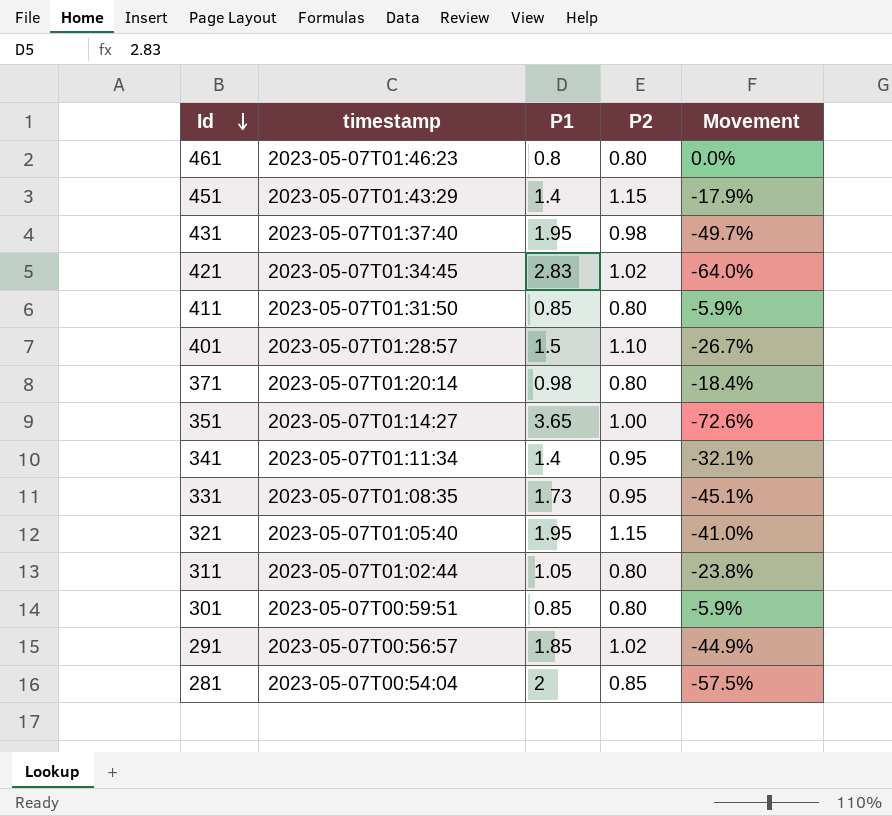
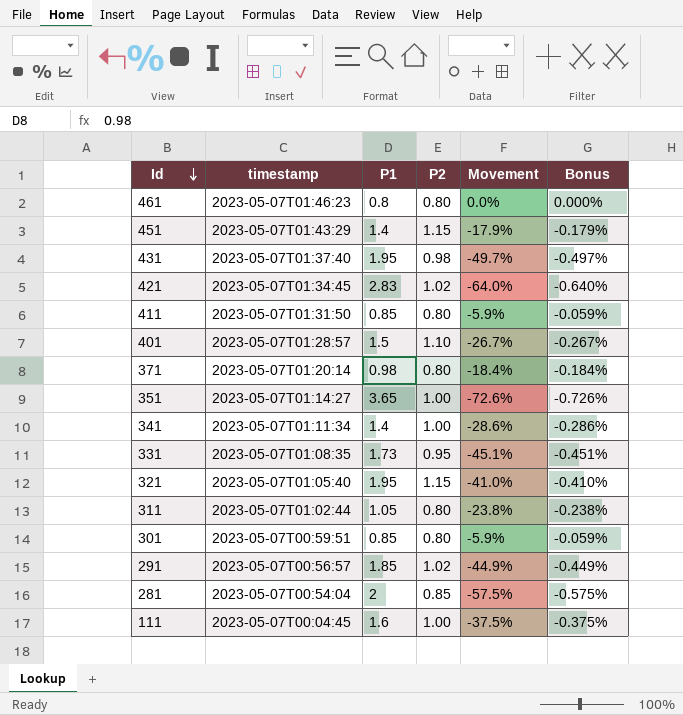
column Bonus | formula: none -> [Movement] * 0.01
341 | P2: 0.95 -> 1.00
341 | Movement: -32.1% -> -28.6%
row 111: none -> 2023-05-07T00:04:45 | 1.6 | 1.00 | -37.5% | -0.375%

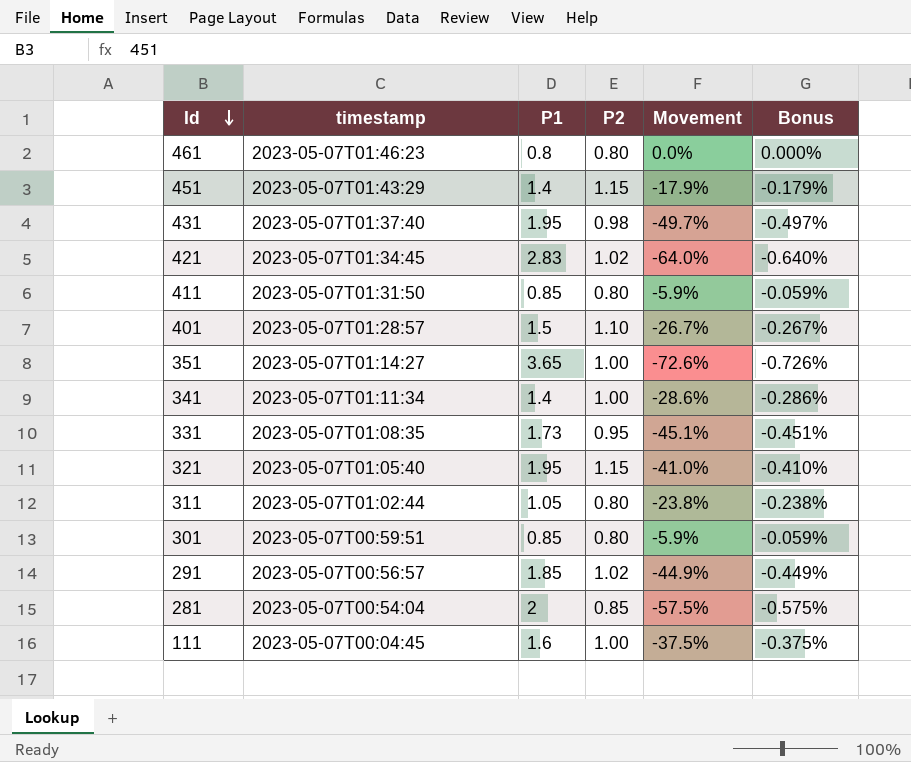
row 371: 2023-05-07T01:20:14 | 0.98 | 0.80 | -18.4% | -0.184% -> none

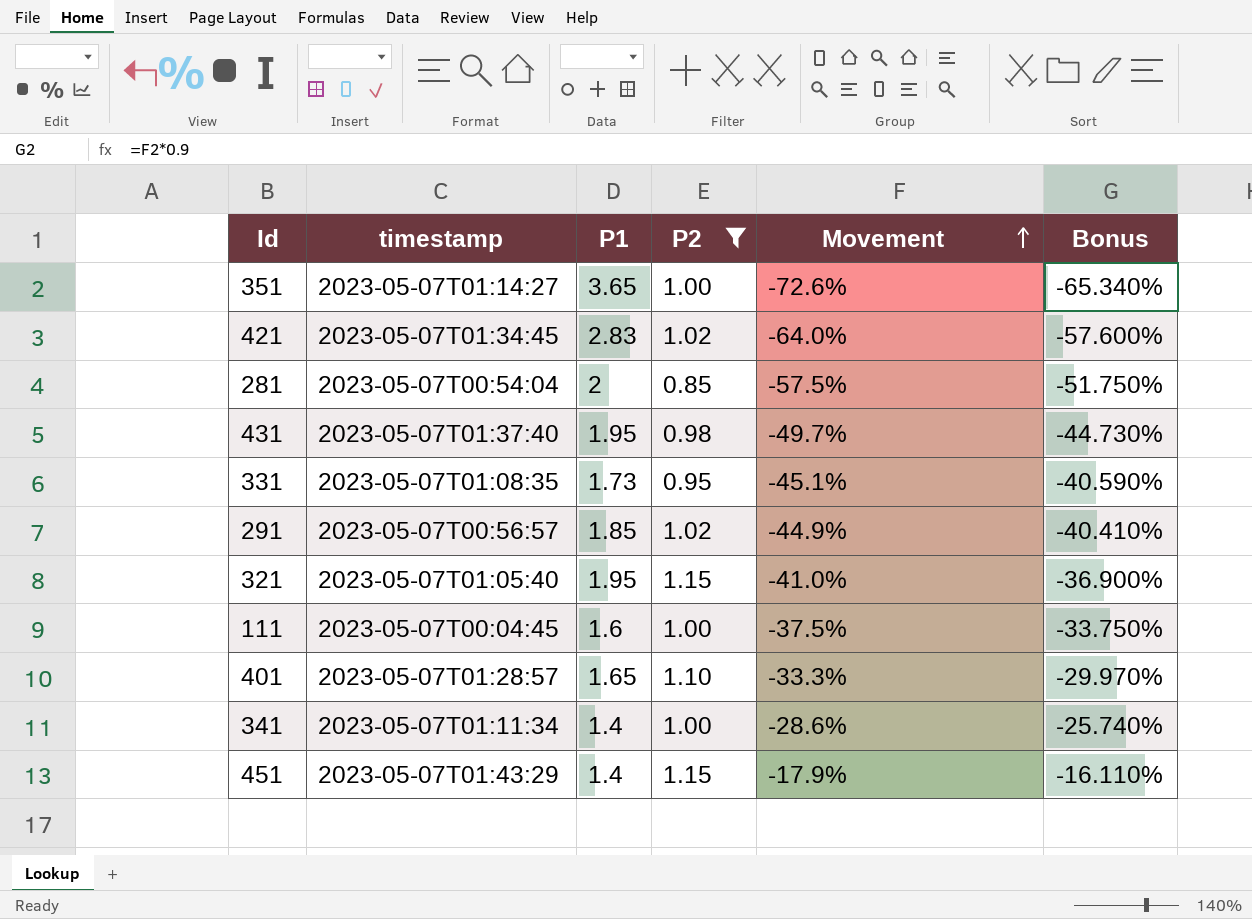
filter: none -> P2 != 0.80
row order: Id descending -> Movement ascending
column Bonus | formula: [Movement] * 0.01 -> [Movement] * 0.9
401 | P1: 1.5 -> 1.65
401 | Movement: -26.7% -> -33.3%

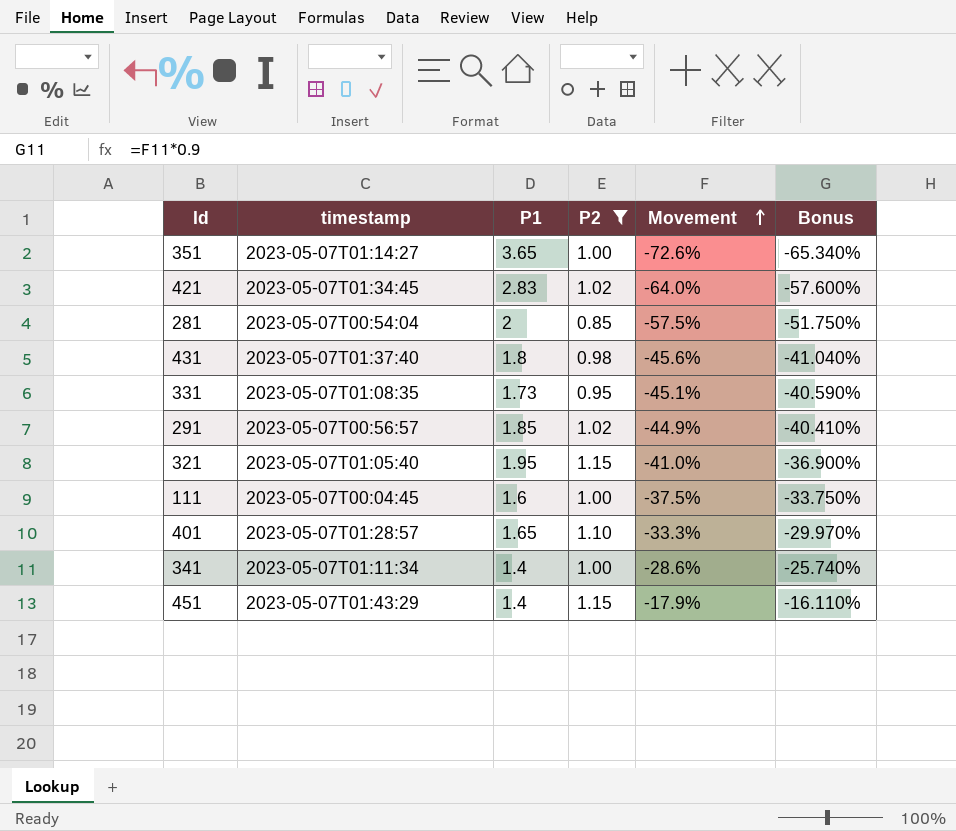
431 | P1: 1.95 -> 1.8
431 | Movement: -49.7% -> -45.6%
431 | Bonus: -44.730% -> -41.040%

